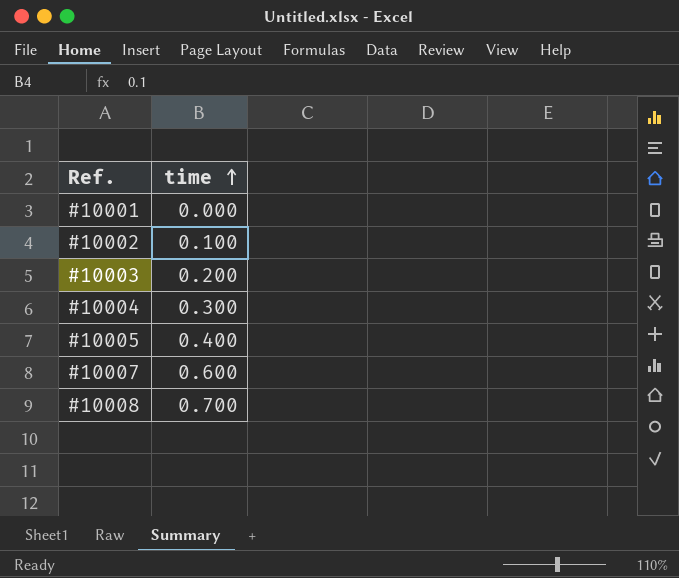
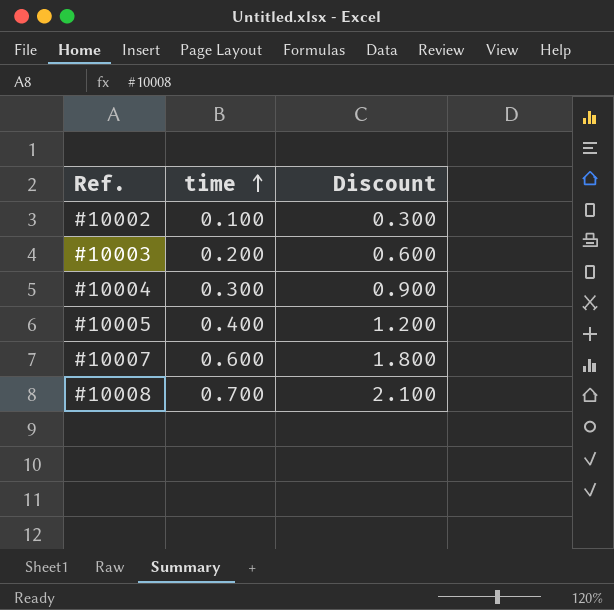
column Discount | formula: none -> [time] * 3
row #10001: 0.000 -> none

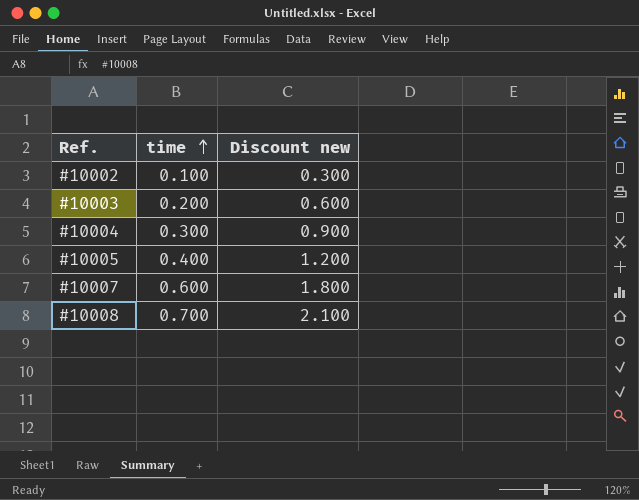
column name: Discount -> Discount new

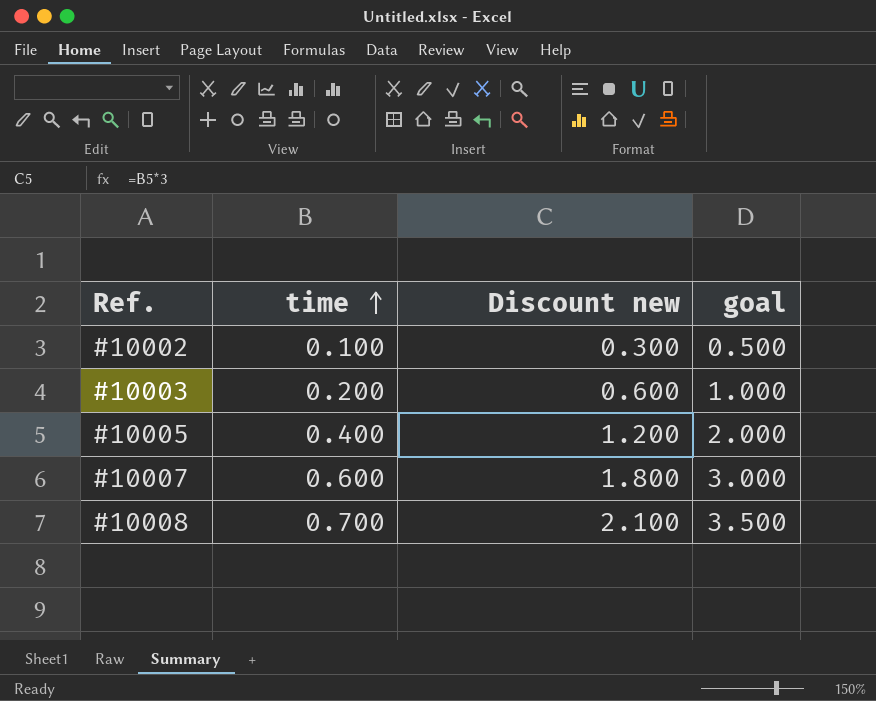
column goal | formula: none -> [time] * 5
row #10004: 0.300 | 0.900 -> none

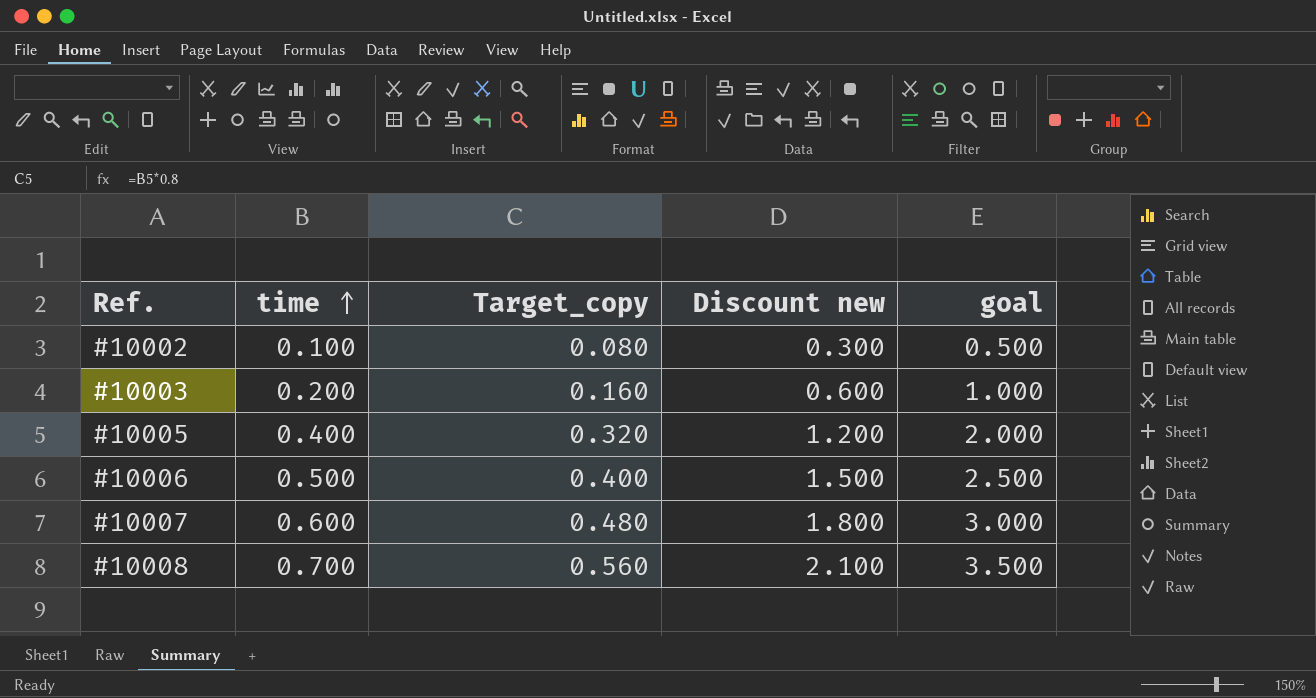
column Target_copy | formula: none -> [time] * 0.8
row #10006: none -> 0.500 | 0.400 | 1.500 | 2.500

